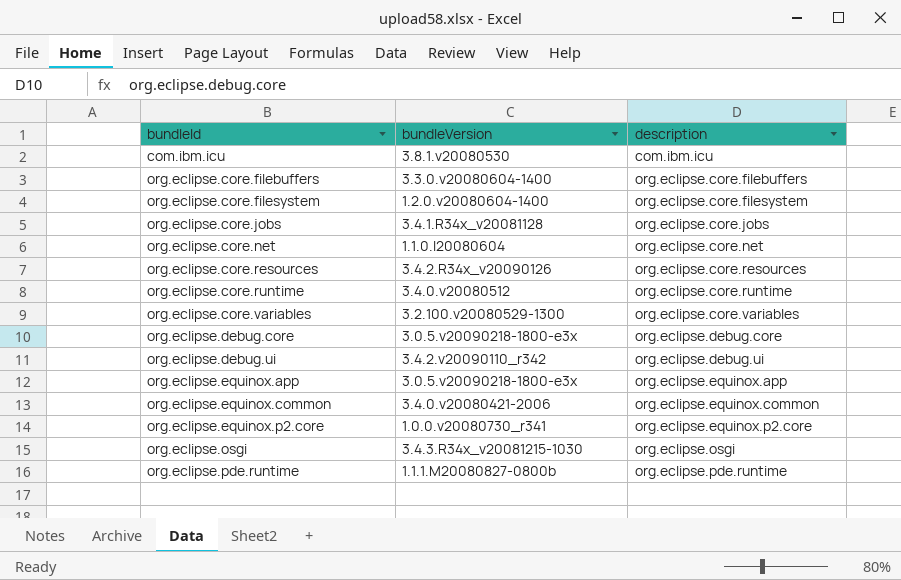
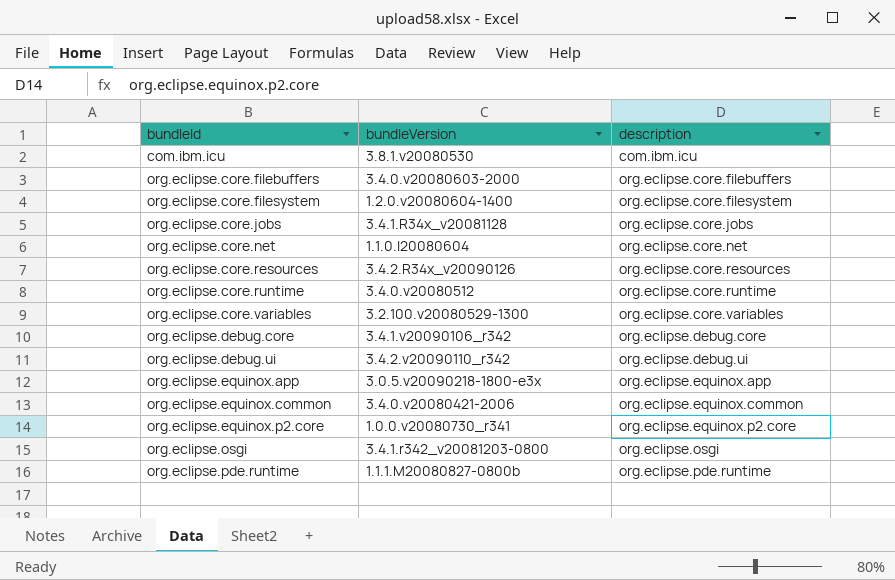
org.eclipse.core.filebuffers | bundleVersion: 3.3.0.v20080604-1400 -> 3.4.0.v20080603-2000
org.eclipse.debug.core | bundleVersion: 3.0.5.v20090218-1800-e3x -> 3.4.1.v20090106_r342
org.eclipse.osgi | bundleVersion: 3.4.3.R34x_v20081215-1030 -> 3.4.1.r342_v20081203-0800

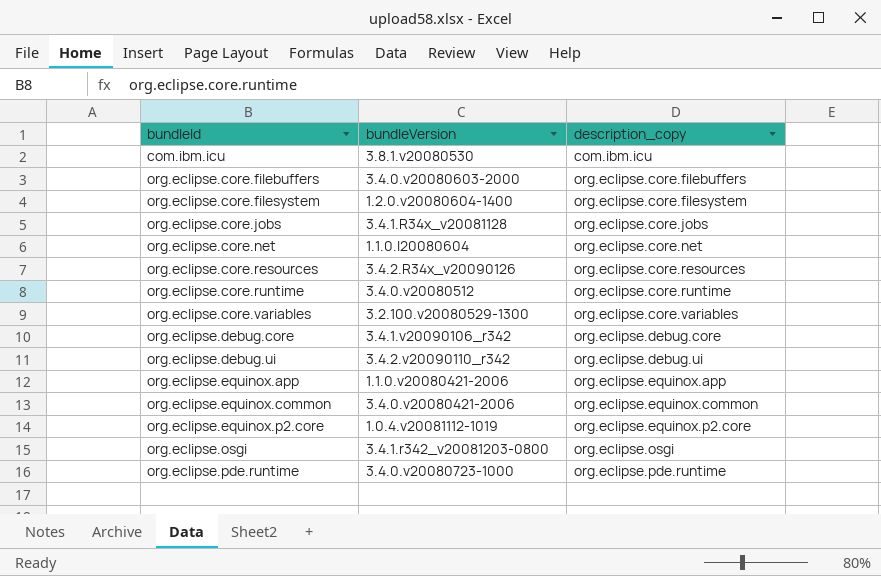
column name: description -> description_copy
org.eclipse.equinox.app | bundleVersion: 3.0.5.v20090218-1800-e3x -> 1.1.0.v20080421-2006
org.eclipse.equinox.p2.core | bundleVersion: 1.0.0.v20080730_r341 -> 1.0.4.v20081112-1019
org.eclipse.pde.runtime | bundleVersion: 1.1.1.M20080827-0800b -> 3.4.0.v20080723-1000

